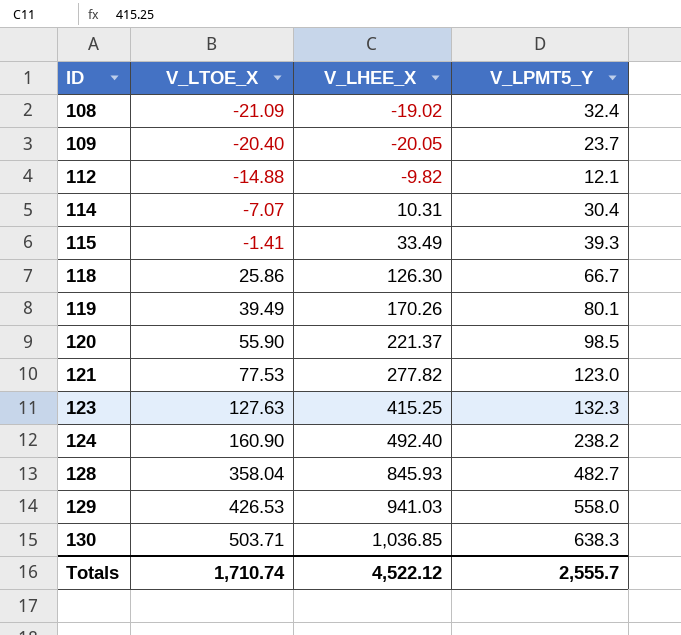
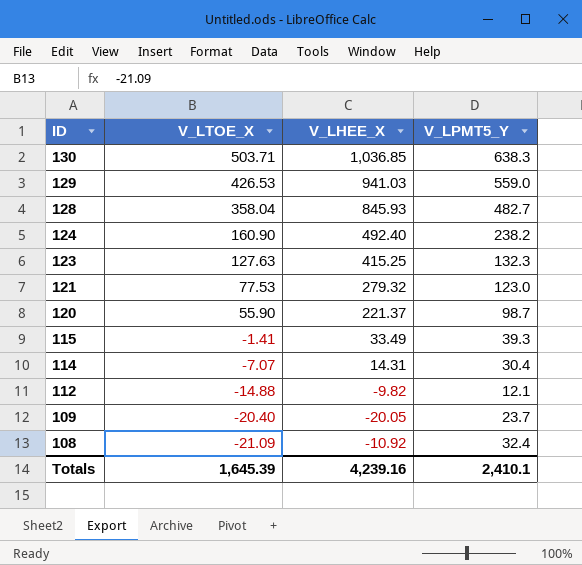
row order: ID ascending -> ID descending
row 118: 25.86 | 126.30 | 66.7 -> none
row 119: 39.49 | 170.26 | 80.1 -> none
129 | V_LPMT5_Y: 558.0 -> 559.0
121 | V_LHEE_X: 277.82 -> 279.32
120 | V_LPMT5_Y: 98.5 -> 98.7
114 | V_LHEE_X: 10.31 -> 14.31
108 | V_LHEE_X: -19.02 -> -10.92
Totals | V_LTOE_X: 1,710.74 -> 1,645.39
Totals | V_LHEE_X: 4,522.12 -> 4,239.16
Totals | V_LPMT5_Y: 2,555.7 -> 2,410.1

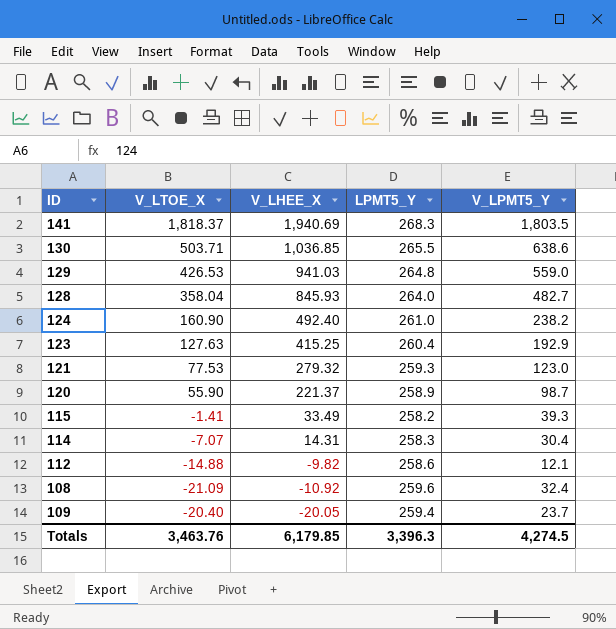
row order: ID descending -> V_LHEE_X descending
column LPMT5_Y | position: none -> 4
row 141: none -> 1,818.37 | 1,940.69 | 268.3 | 1,803.5
130 | V_LPMT5_Y: 638.3 -> 638.6
123 | V_LPMT5_Y: 132.3 -> 192.9
Totals | V_LTOE_X: 1,645.39 -> 3,463.76
Totals | V_LHEE_X: 4,239.16 -> 6,179.85
Totals | V_LPMT5_Y: 2,410.1 -> 4,274.5

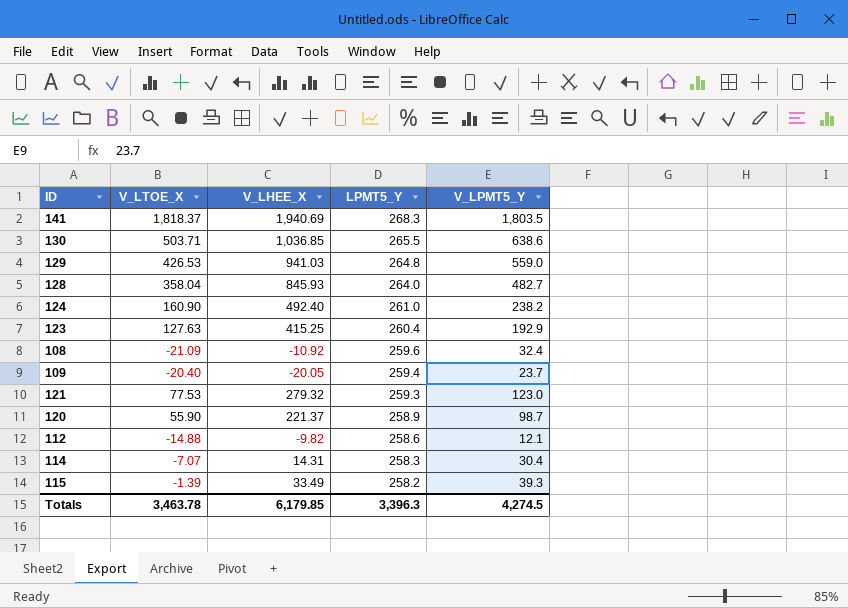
row order: V_LHEE_X descending -> LPMT5_Y descending
115 | V_LTOE_X: -1.41 -> -1.39
Totals | V_LTOE_X: 3,463.76 -> 3,463.78

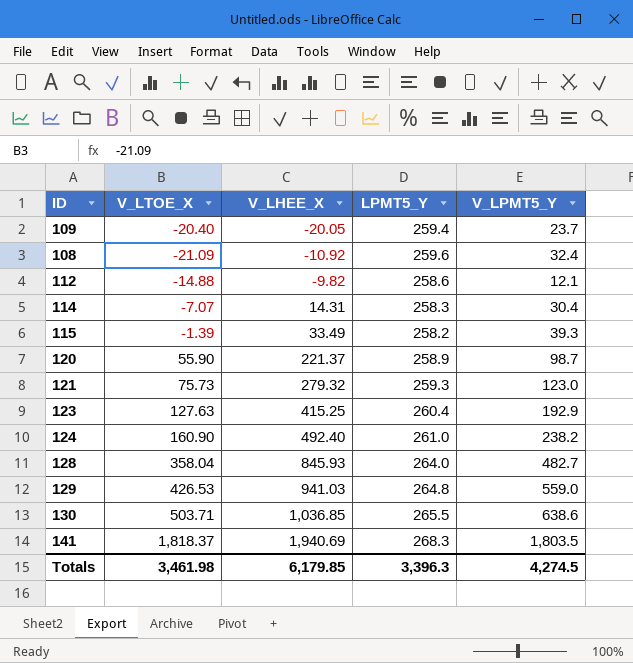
row order: LPMT5_Y descending -> V_LHEE_X ascending
121 | V_LTOE_X: 77.53 -> 75.73
Totals | V_LTOE_X: 3,463.78 -> 3,461.98

